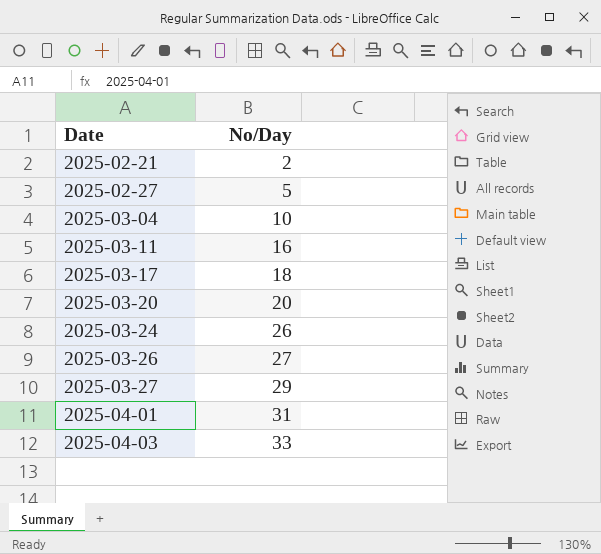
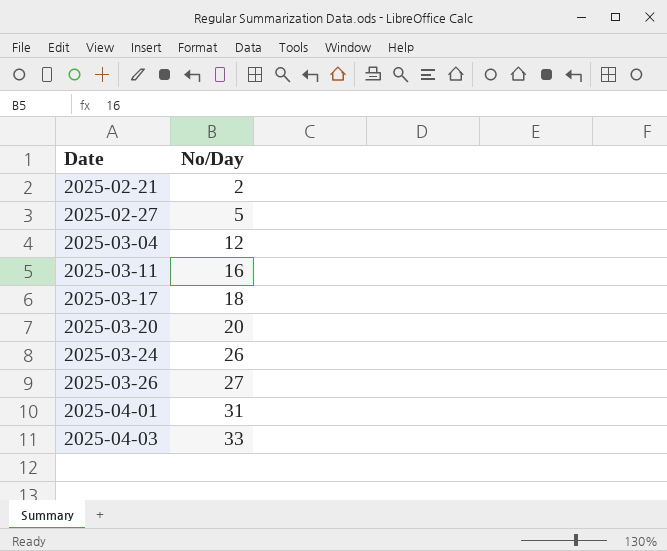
row 2025-03-27: 29 -> none
2025-03-04 | No/Day: 10 -> 12

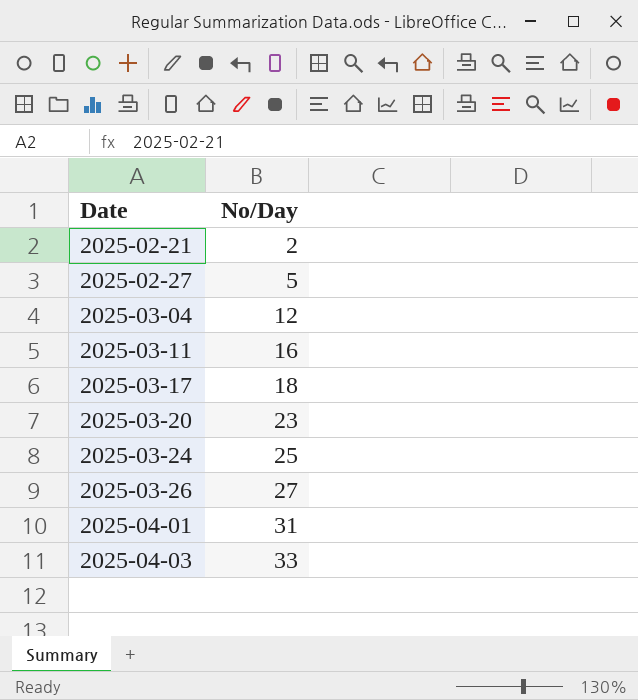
2025-03-20 | No/Day: 20 -> 23
2025-03-24 | No/Day: 26 -> 25

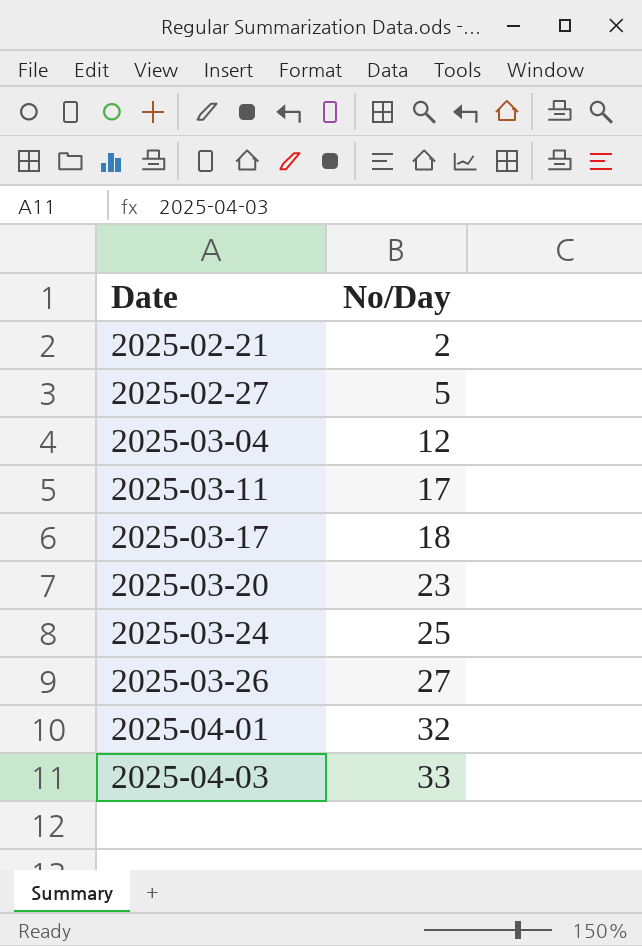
2025-03-11 | No/Day: 16 -> 17
2025-04-01 | No/Day: 31 -> 32

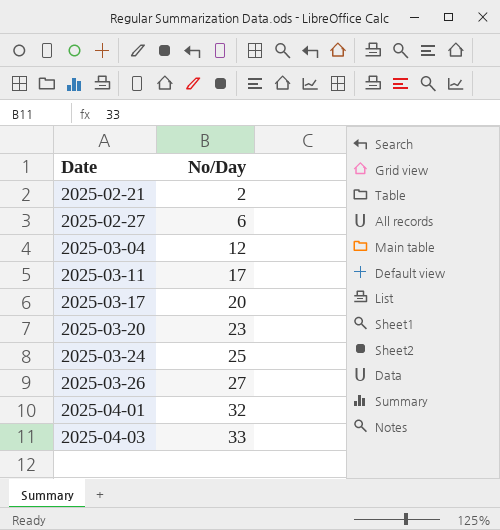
2025-02-27 | No/Day: 5 -> 6
2025-03-17 | No/Day: 18 -> 20

